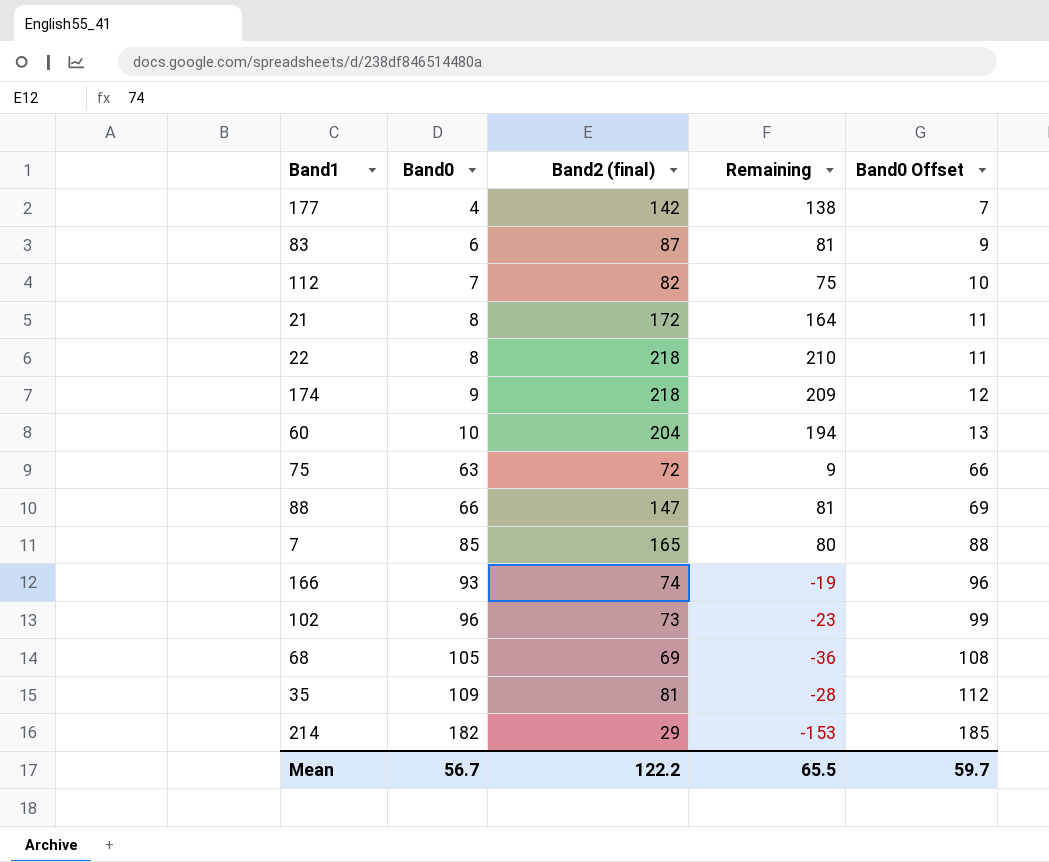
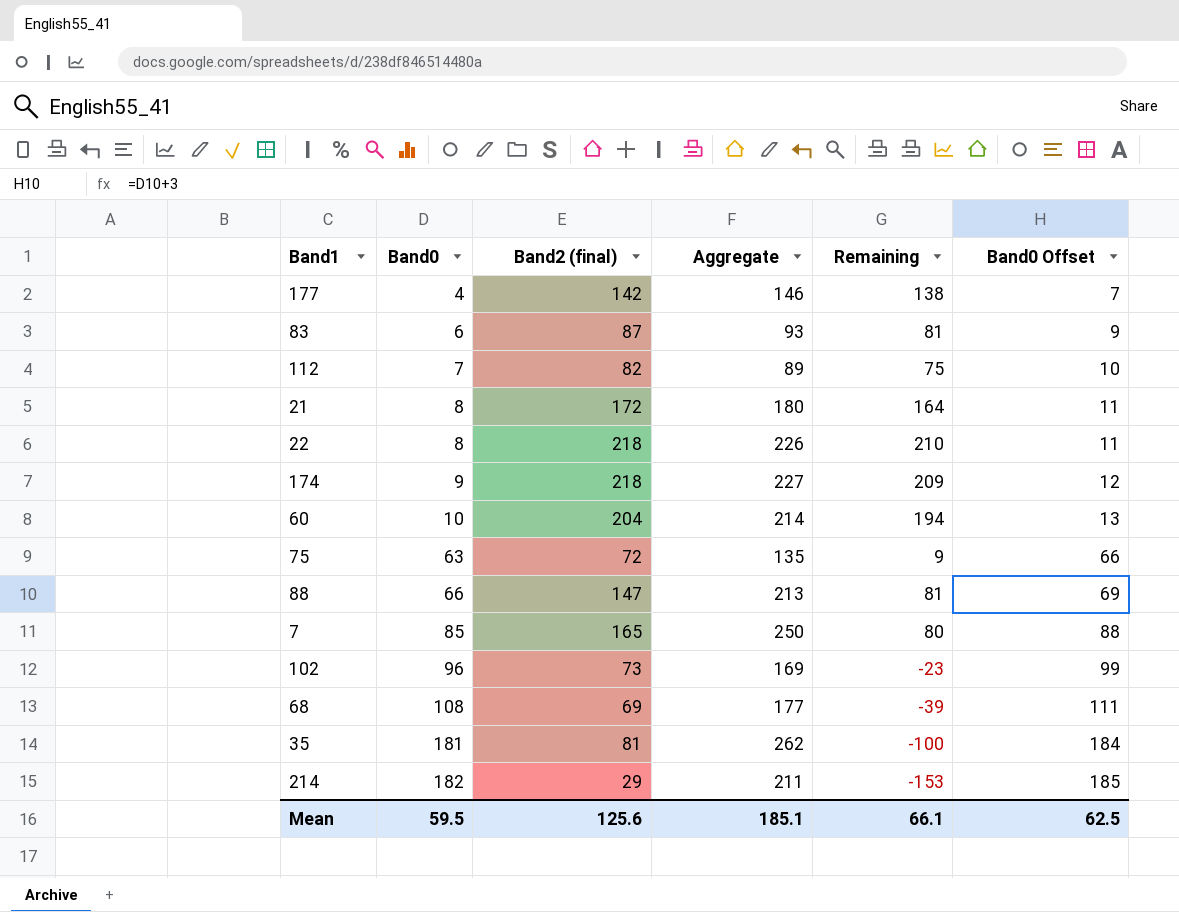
column Aggregate | formula: none -> [Band0] + [Band2 (final)]
row 166: 93 | 74 | -19 | 96 -> none
68 | Band0: 105 -> 108
68 | Remaining: -36 -> -39
68 | Band0 Offset: 108 -> 111
35 | Band0: 109 -> 181
35 | Remaining: -28 -> -100
35 | Band0 Offset: 112 -> 184
Mean | Band0: 56.7 -> 59.5
Mean | Band2 (final): 122.2 -> 125.6
Mean | Remaining: 65.5 -> 66.1
Mean | Band0 Offset: 59.7 -> 62.5

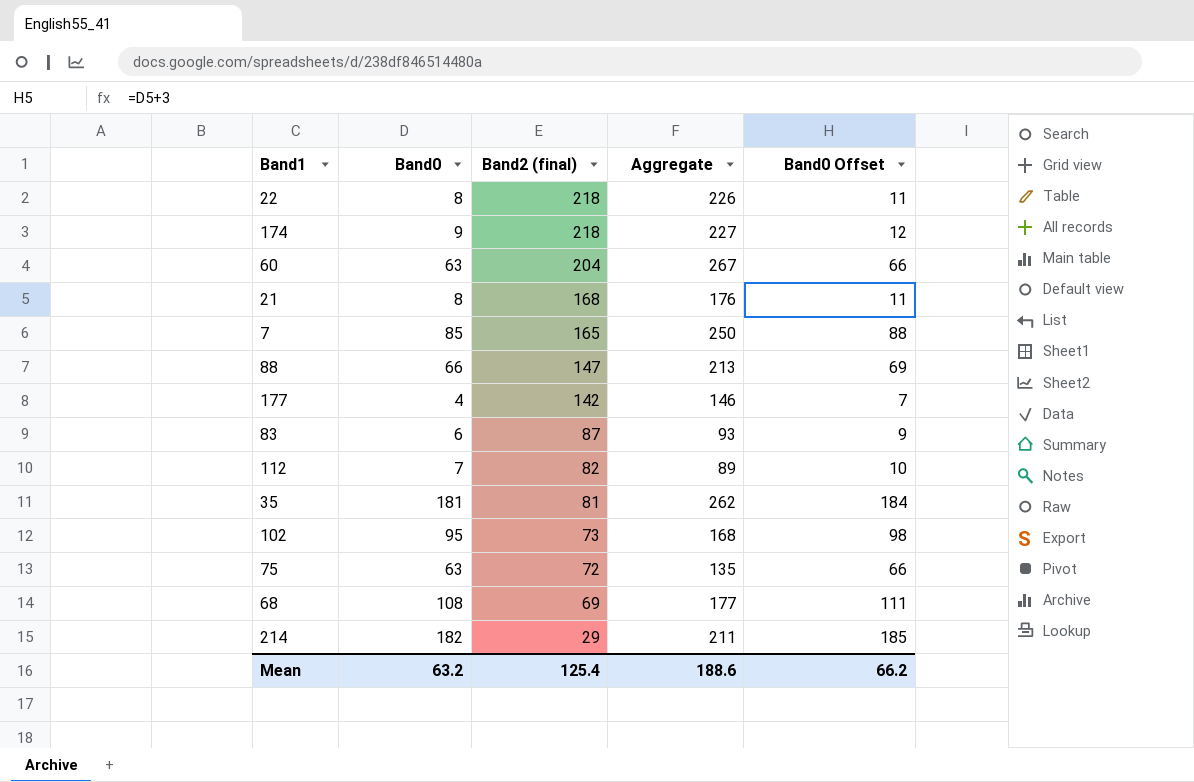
row order: Band0 ascending -> Band2 (final) descending
column Remaining | formula: [Band2 (final)] - [Band0] -> none
60 | Band0: 10 -> 63
60 | Aggregate: 214 -> 267
60 | Band0 Offset: 13 -> 66
21 | Band2 (final): 172 -> 168
21 | Aggregate: 180 -> 176
102 | Band0: 96 -> 95
102 | Aggregate: 169 -> 168
102 | Band0 Offset: 99 -> 98
Mean | Band0: 59.5 -> 63.2
Mean | Band2 (final): 125.6 -> 125.4
Mean | Aggregate: 185.1 -> 188.6
Mean | Band0 Offset: 62.5 -> 66.2

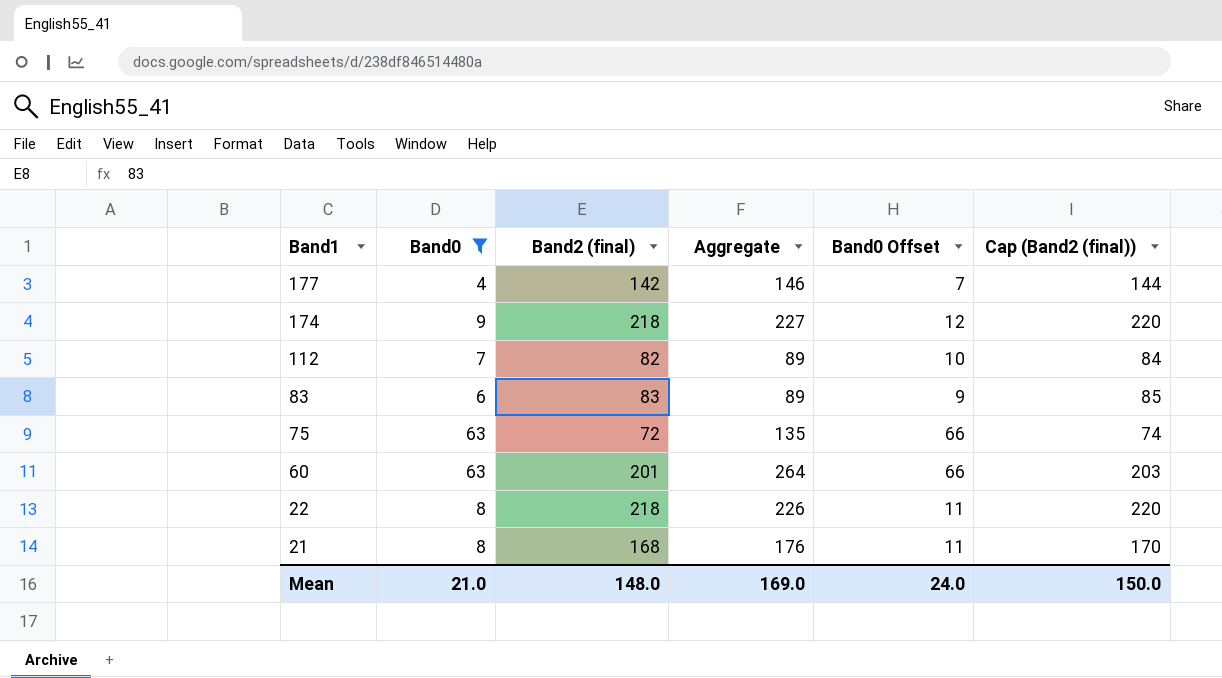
filter: none -> Band0 <= 63
row order: Band2 (final) descending -> Band1 descending
column Cap (Band2 (final)) | formula: none -> [Band2 (final)] + 2
83 | Band2 (final): 87 -> 83
83 | Aggregate: 93 -> 89
60 | Band2 (final): 204 -> 201
60 | Aggregate: 267 -> 264
Mean | Band0: 63.2 -> 21.0
Mean | Band2 (final): 125.4 -> 148.0
Mean | Aggregate: 188.6 -> 169.0
Mean | Band0 Offset: 66.2 -> 24.0

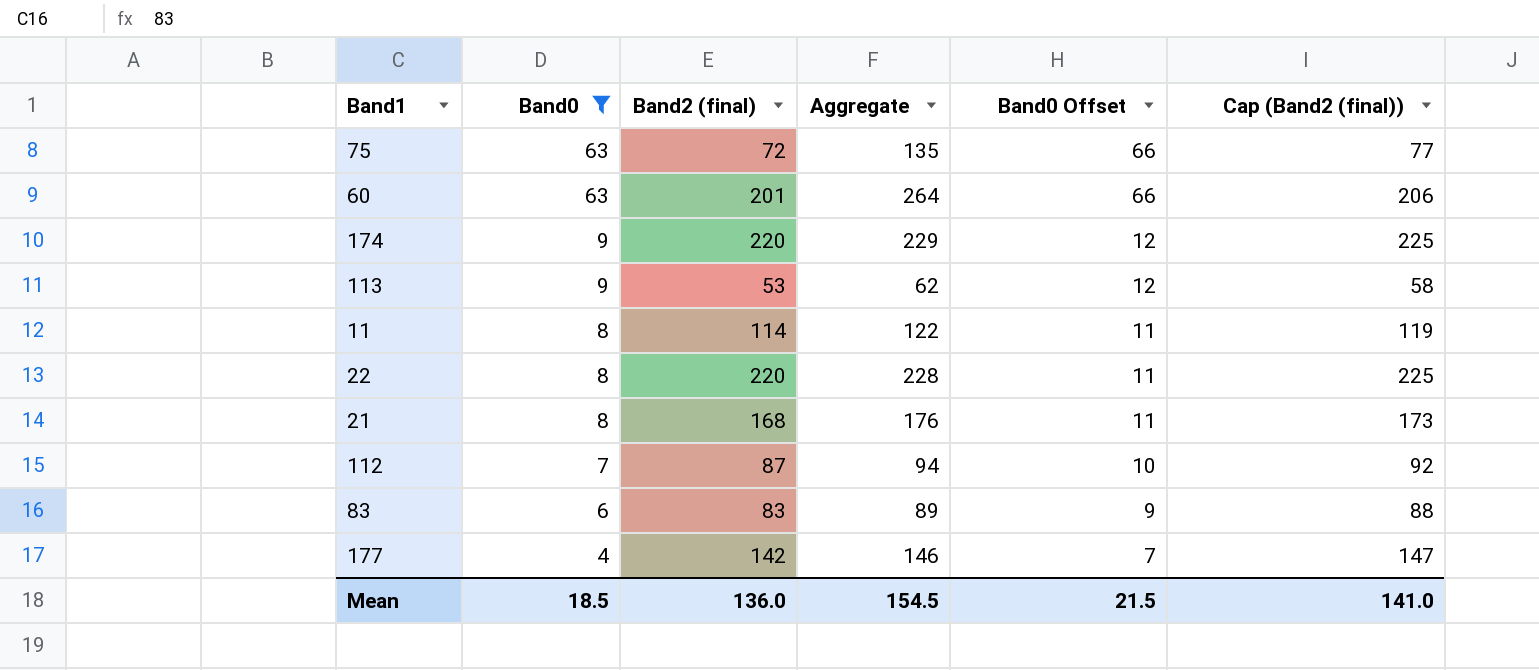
row order: Band1 descending -> Band0 descending
column Cap (Band2 (final)) | formula: [Band2 (final)] + 2 -> [Band2 (final)] + 5
174 | Band2 (final): 218 -> 220
174 | Aggregate: 227 -> 229
row 113: none -> 9 | 53 | 62 | 12 | 58
row 11: none -> 8 | 114 | 122 | 11 | 119
22 | Band2 (final): 218 -> 220
22 | Aggregate: 226 -> 228
112 | Band2 (final): 82 -> 87
112 | Aggregate: 89 -> 94
Mean | Band0: 21.0 -> 18.5
Mean | Band2 (final): 148.0 -> 136.0
Mean | Aggregate: 169.0 -> 154.5
Mean | Band0 Offset: 24.0 -> 21.5
Mean | Cap (Band2 (final)): 150.0 -> 141.0

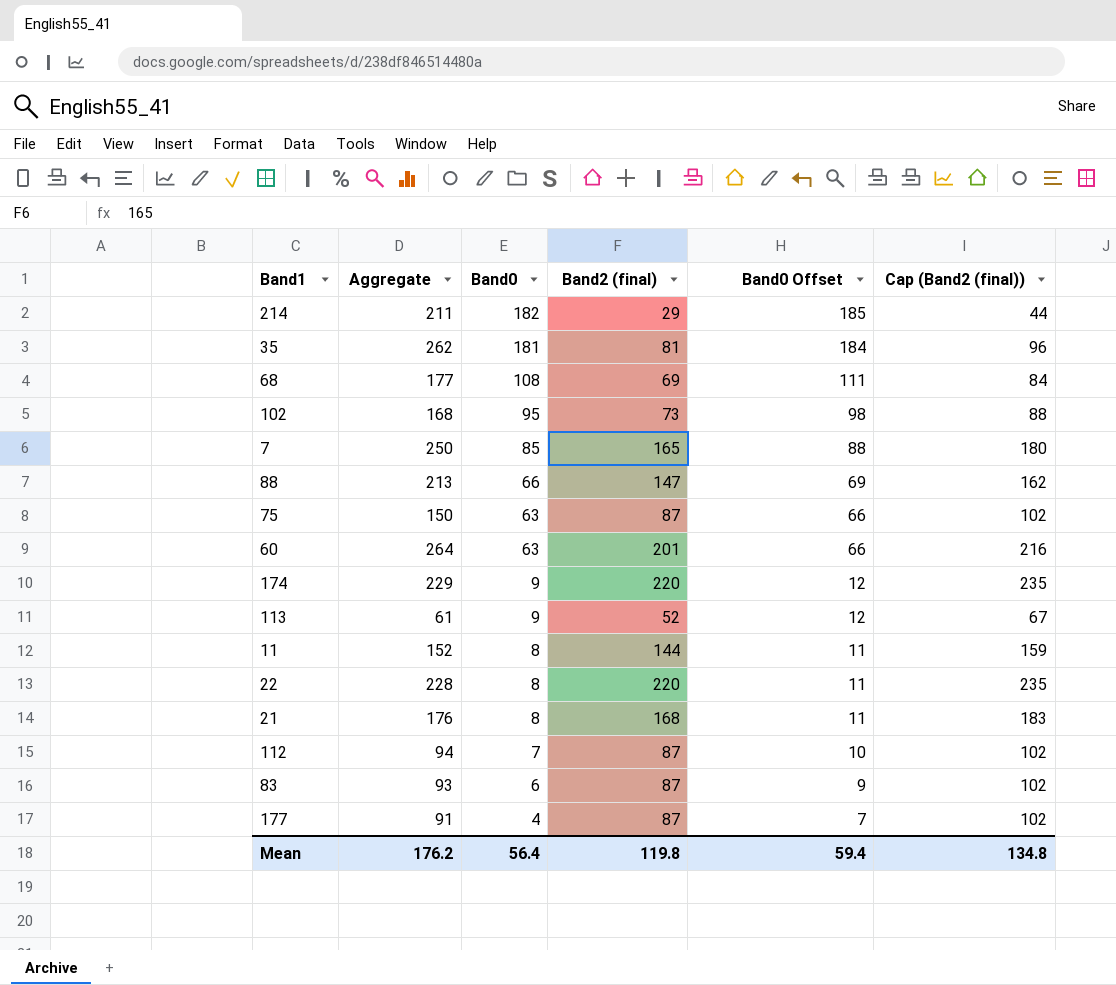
filter: Band0 <= 63 -> none
column Aggregate | position: 4 -> 2
column Cap (Band2 (final)) | formula: [Band2 (final)] + 5 -> [Band2 (final)] + 15
75 | Aggregate: 135 -> 150
75 | Band2 (final): 72 -> 87
113 | Aggregate: 62 -> 61
113 | Band2 (final): 53 -> 52
11 | Aggregate: 122 -> 152
11 | Band2 (final): 114 -> 144
83 | Aggregate: 89 -> 93
83 | Band2 (final): 83 -> 87
177 | Aggregate: 146 -> 91
177 | Band2 (final): 142 -> 87
Mean | Aggregate: 154.5 -> 176.2
Mean | Band0: 18.5 -> 56.4
Mean | Band2 (final): 136.0 -> 119.8
Mean | Band0 Offset: 21.5 -> 59.4
Mean | Cap (Band2 (final)): 141.0 -> 134.8

